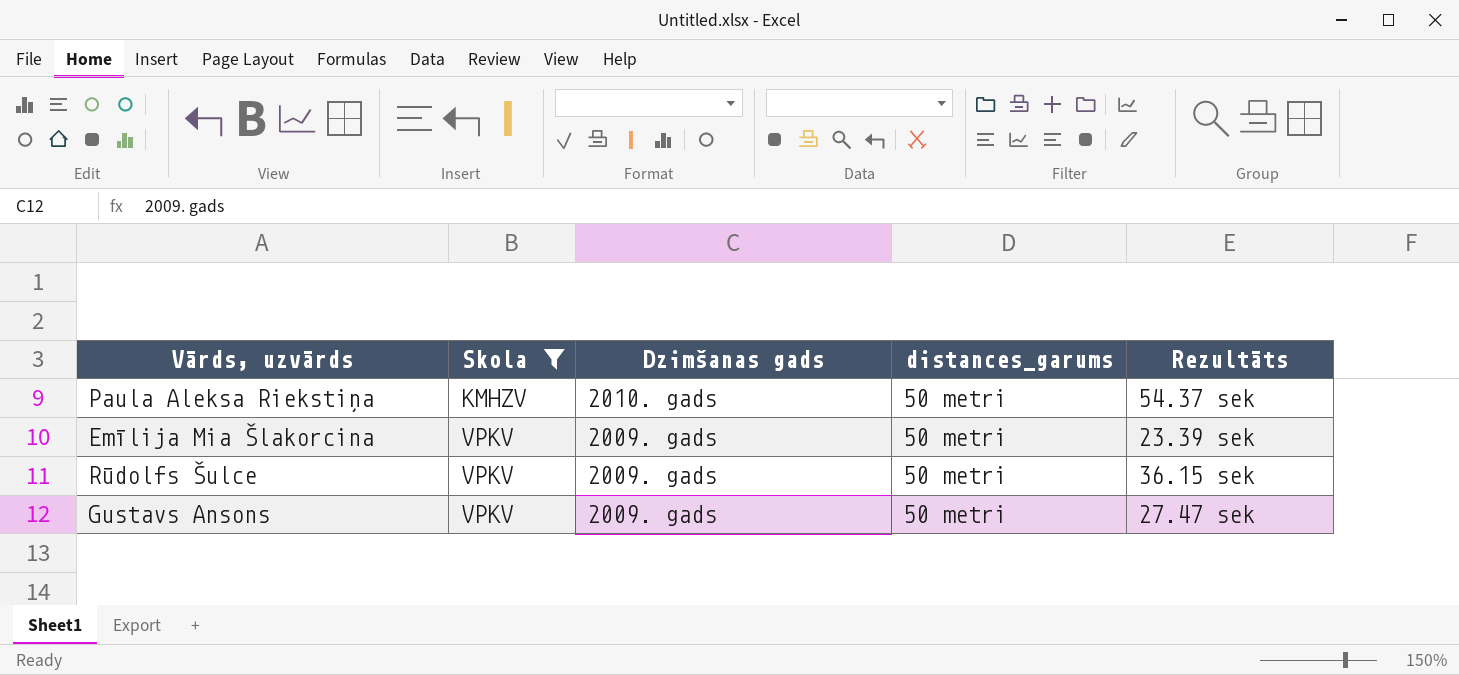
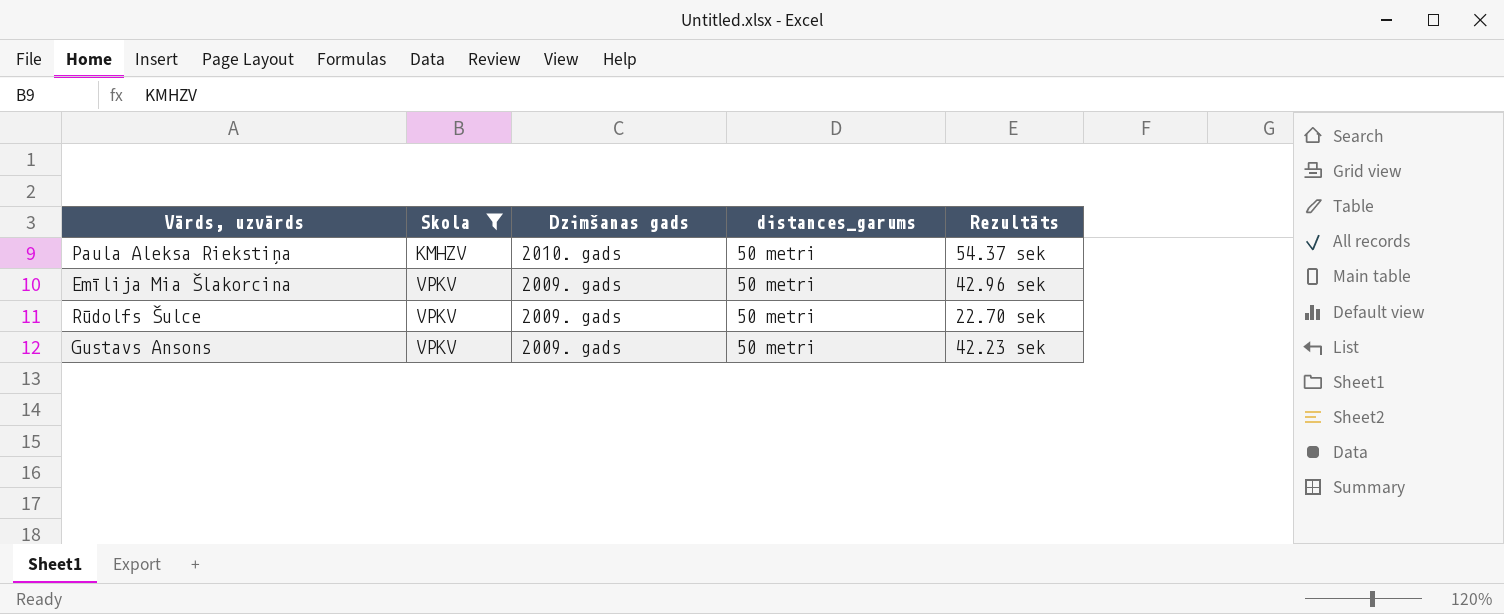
Emīlija Mia Šlakorcina | Rezultāts: 23.39 sek -> 42.96 sek
Rūdolfs Šulce | Rezultāts: 36.15 sek -> 22.70 sek
Gustavs Ansons | Rezultāts: 27.47 sek -> 42.23 sek

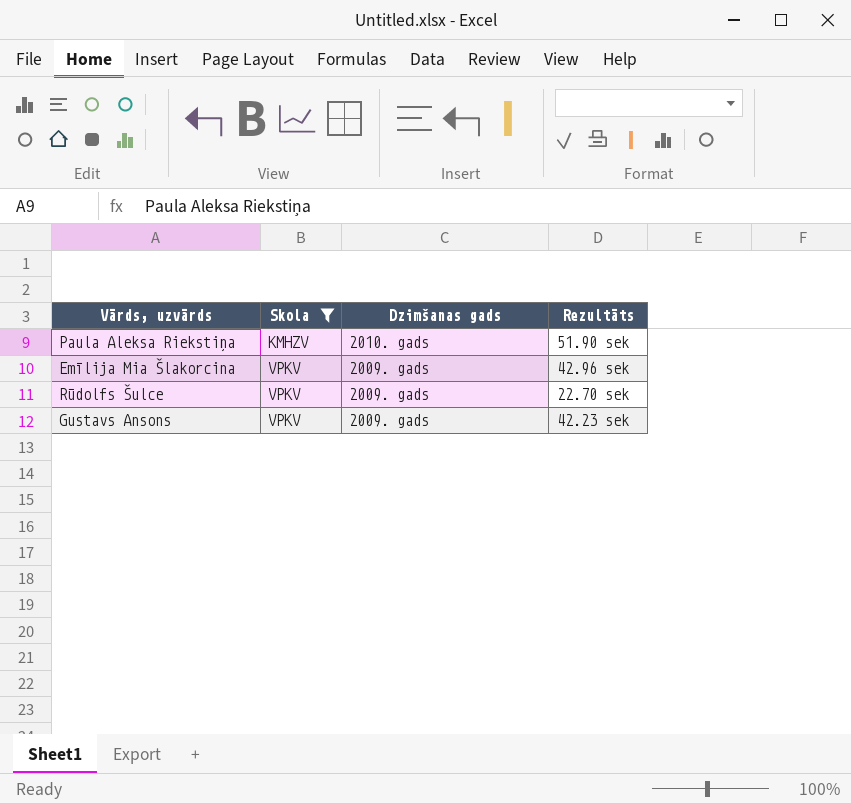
column distances_garums | position: 4 -> none
Paula Aleksa Riekstiņa | Rezultāts: 54.37 sek -> 51.90 sek

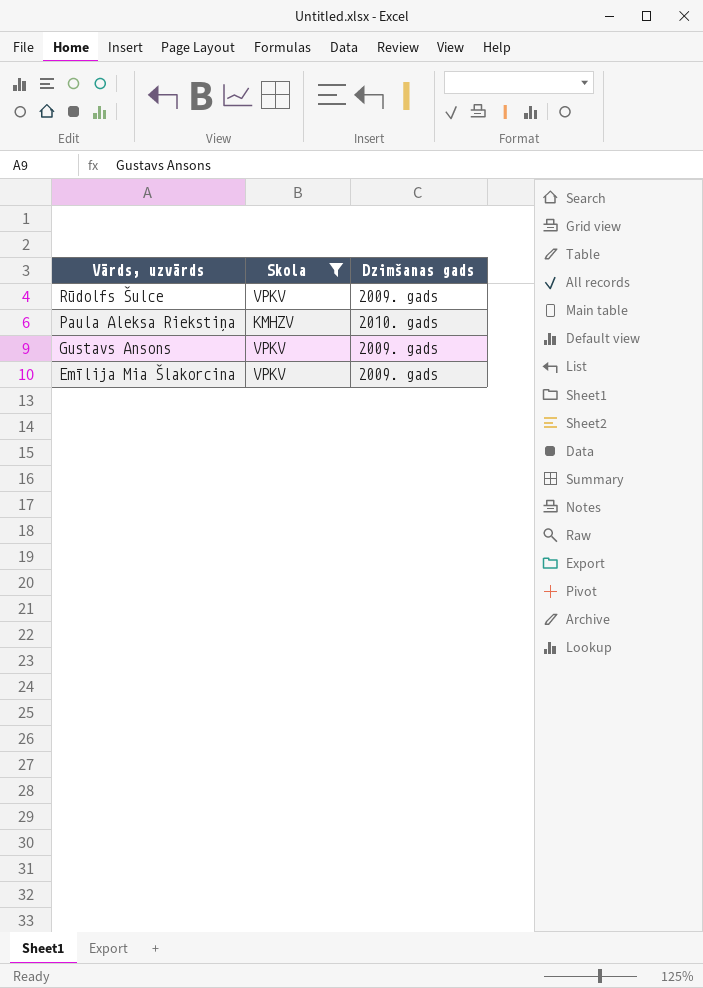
row order: Skola ascending -> Vārds, uzvārds descending
column Rezultāts | position: 4 -> none

